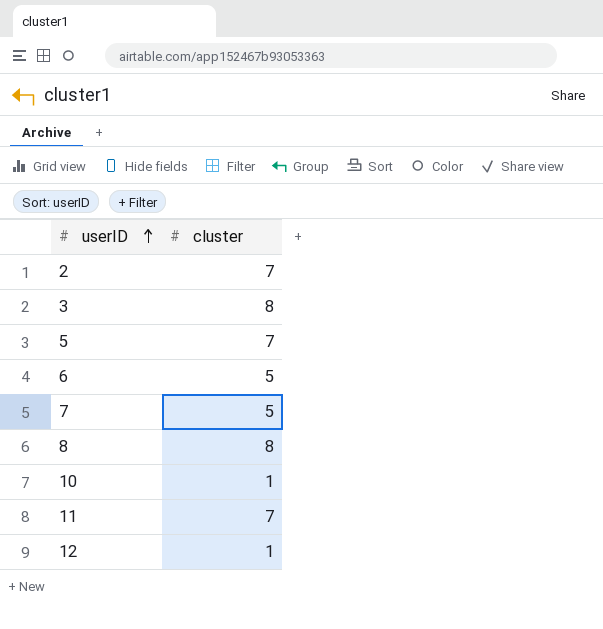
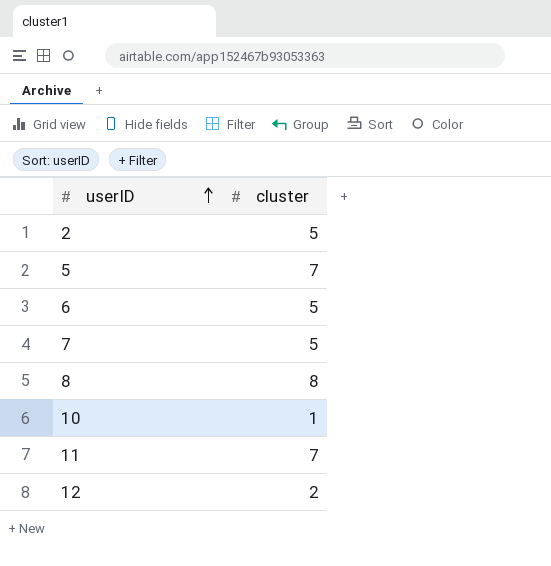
row 3: 8 -> none
2 | cluster: 7 -> 5
12 | cluster: 1 -> 2

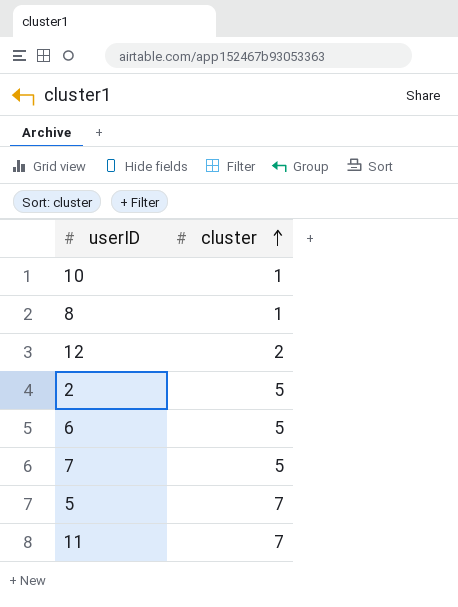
row order: userID ascending -> cluster ascending
8 | cluster: 8 -> 1

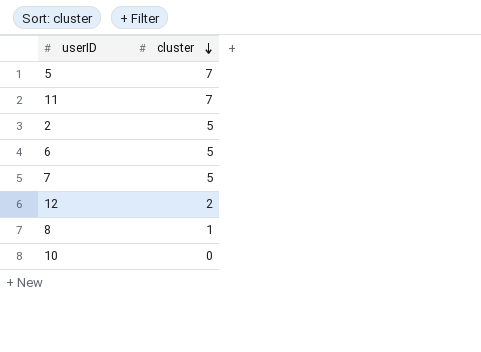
row order: cluster ascending -> cluster descending
10 | cluster: 1 -> 0

